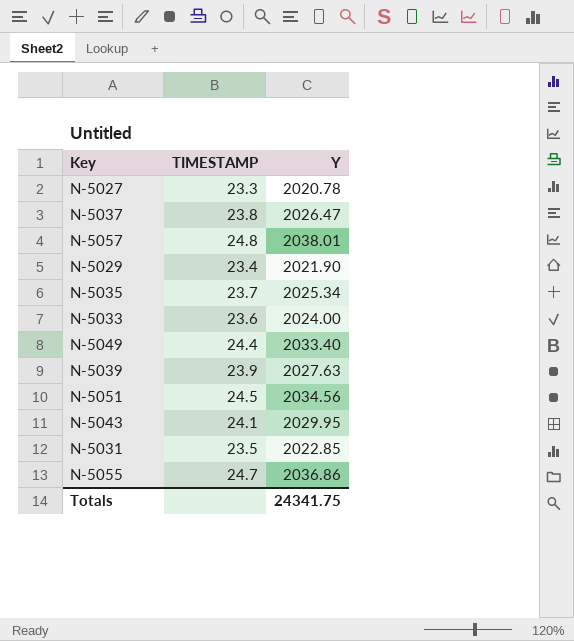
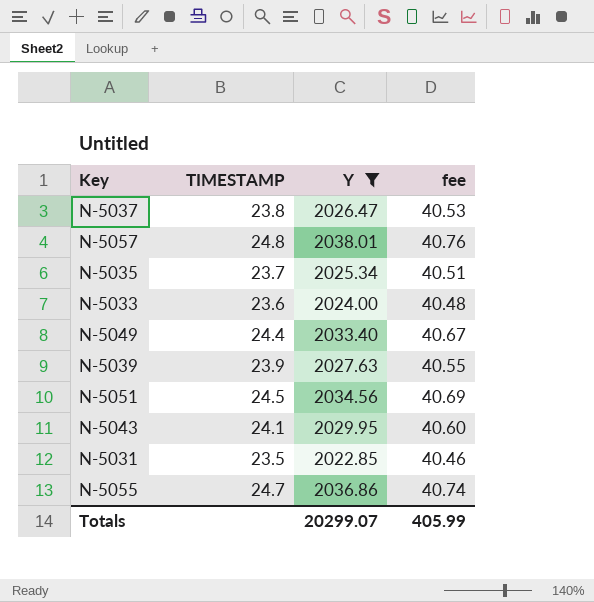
filter: none -> Y >= 2022.85
column fee | formula: none -> [Y] * 0.02
Totals | Y: 24341.75 -> 20299.07

